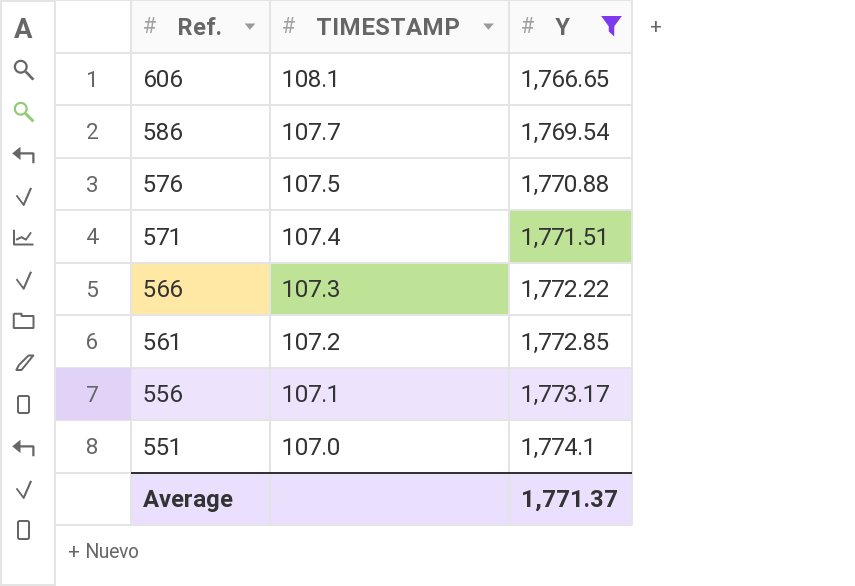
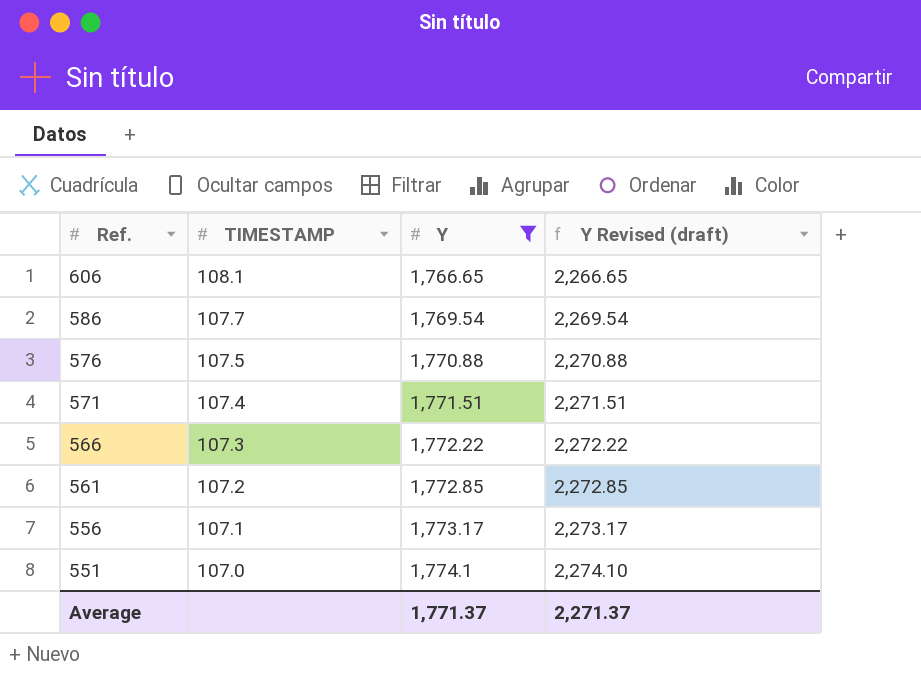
column Y Revised (draft) | formula: none -> [Y] + 500

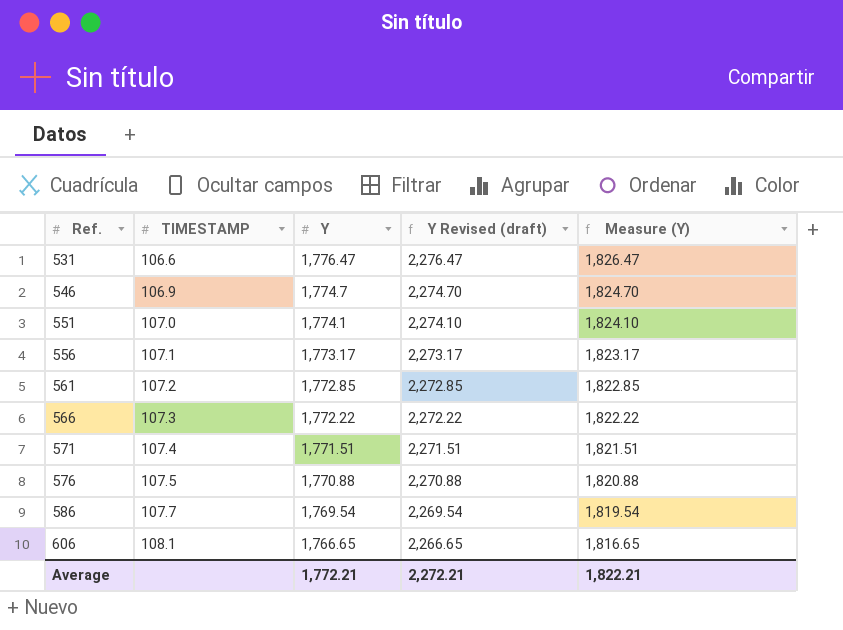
filter: Y <= 1,774.1 -> none
row order: Ref. descending -> Ref. ascending
column Measure (Y) | formula: none -> [Y] + 50
Average | Y: 1,771.37 -> 1,772.21
Average | Y Revised (draft): 2,271.37 -> 2,272.21

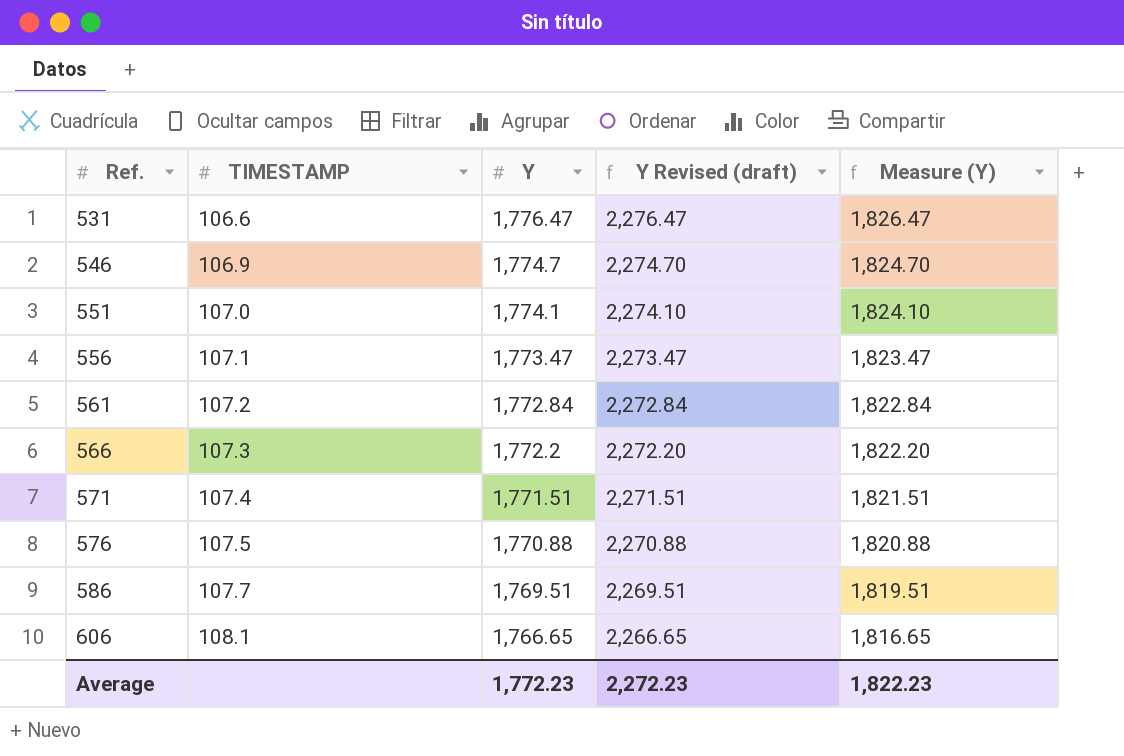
556 | Y: 1,773.17 -> 1,773.47
556 | Y Revised (draft): 2,273.17 -> 2,273.47
556 | Measure (Y): 1,823.17 -> 1,823.47
561 | Y: 1,772.85 -> 1,772.84
561 | Y Revised (draft): 2,272.85 -> 2,272.84
561 | Measure (Y): 1,822.85 -> 1,822.84
566 | Y: 1,772.22 -> 1,772.2
566 | Y Revised (draft): 2,272.22 -> 2,272.20
566 | Measure (Y): 1,822.22 -> 1,822.20
586 | Y: 1,769.54 -> 1,769.51
586 | Y Revised (draft): 2,269.54 -> 2,269.51
586 | Measure (Y): 1,819.54 -> 1,819.51
Average | Y: 1,772.21 -> 1,772.23
Average | Y Revised (draft): 2,272.21 -> 2,272.23
Average | Measure (Y): 1,822.21 -> 1,822.23

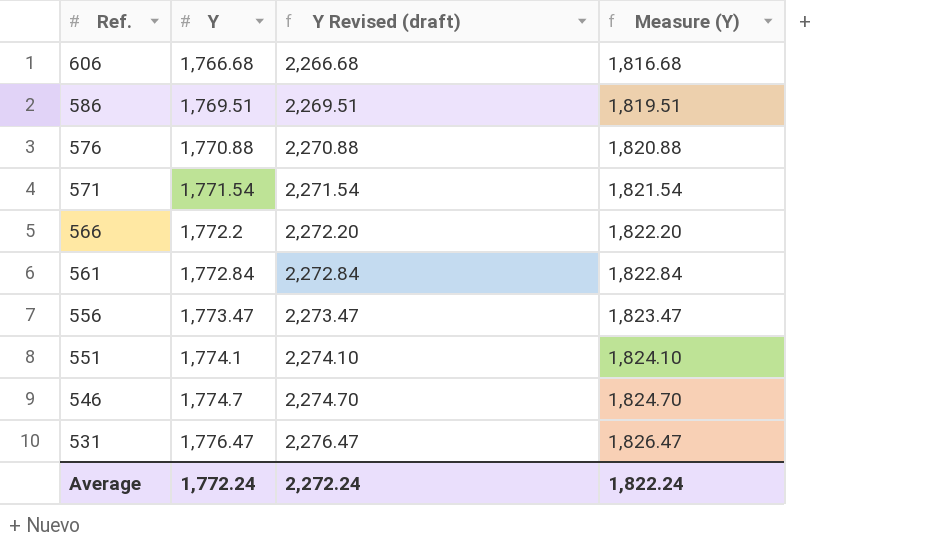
row order: Ref. ascending -> Ref. descending
column TIMESTAMP | position: 2 -> none
606 | Y: 1,766.65 -> 1,766.68
606 | Y Revised (draft): 2,266.65 -> 2,266.68
606 | Measure (Y): 1,816.65 -> 1,816.68
571 | Y: 1,771.51 -> 1,771.54
571 | Y Revised (draft): 2,271.51 -> 2,271.54
571 | Measure (Y): 1,821.51 -> 1,821.54
Average | Y: 1,772.23 -> 1,772.24
Average | Y Revised (draft): 2,272.23 -> 2,272.24
Average | Measure (Y): 1,822.23 -> 1,822.24

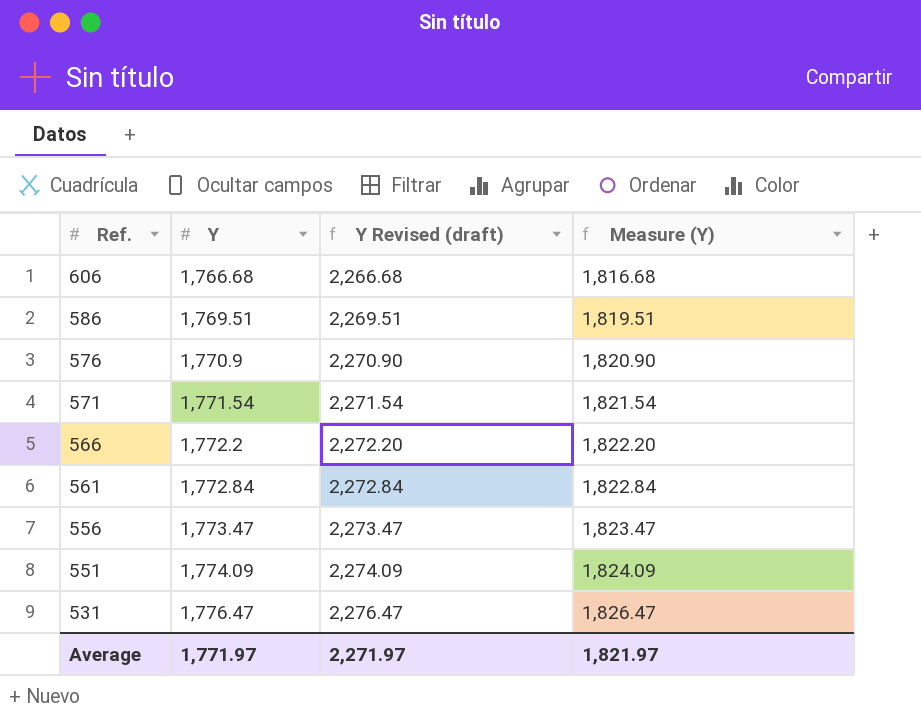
row 546: 1,774.7 | 2,274.70 | 1,824.70 -> none
576 | Y: 1,770.88 -> 1,770.9
576 | Y Revised (draft): 2,270.88 -> 2,270.90
576 | Measure (Y): 1,820.88 -> 1,820.90
551 | Y: 1,774.1 -> 1,774.09
551 | Y Revised (draft): 2,274.10 -> 2,274.09
551 | Measure (Y): 1,824.10 -> 1,824.09
Average | Y: 1,772.24 -> 1,771.97
Average | Y Revised (draft): 2,272.24 -> 2,271.97
Average | Measure (Y): 1,822.24 -> 1,821.97

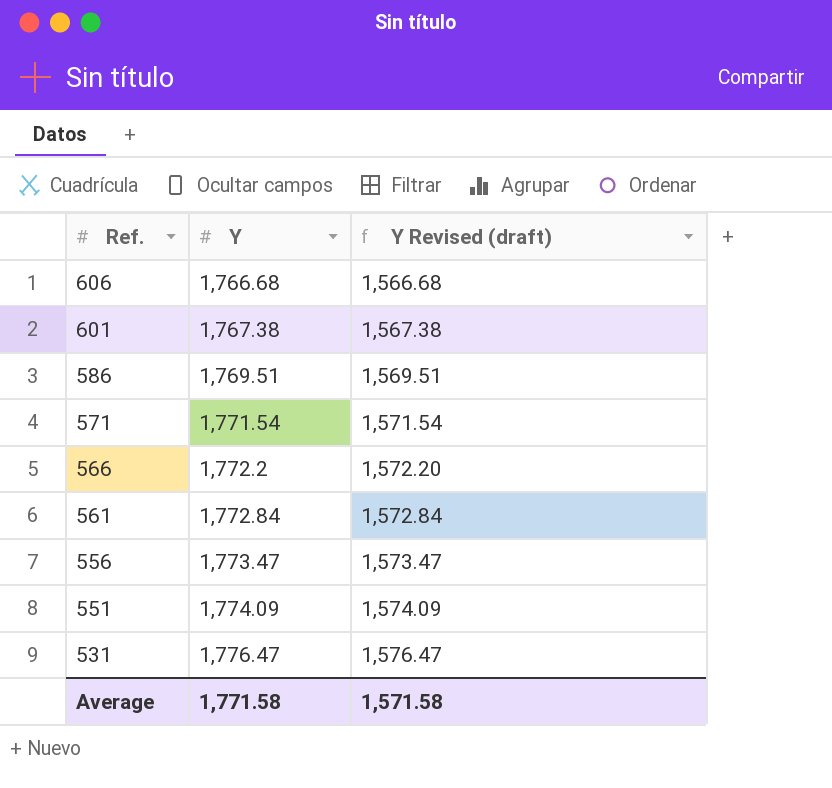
column Measure (Y) | formula: [Y] + 50 -> none
column Y Revised (draft) | formula: [Y] + 500 -> [Y] - 200
row 576: 1,770.9 | 2,270.90 | 1,820.90 -> none
row 601: none -> 1,767.38 | 1,567.38
Average | Y: 1,771.97 -> 1,771.58
Average | Y Revised (draft): 2,271.97 -> 1,571.58

